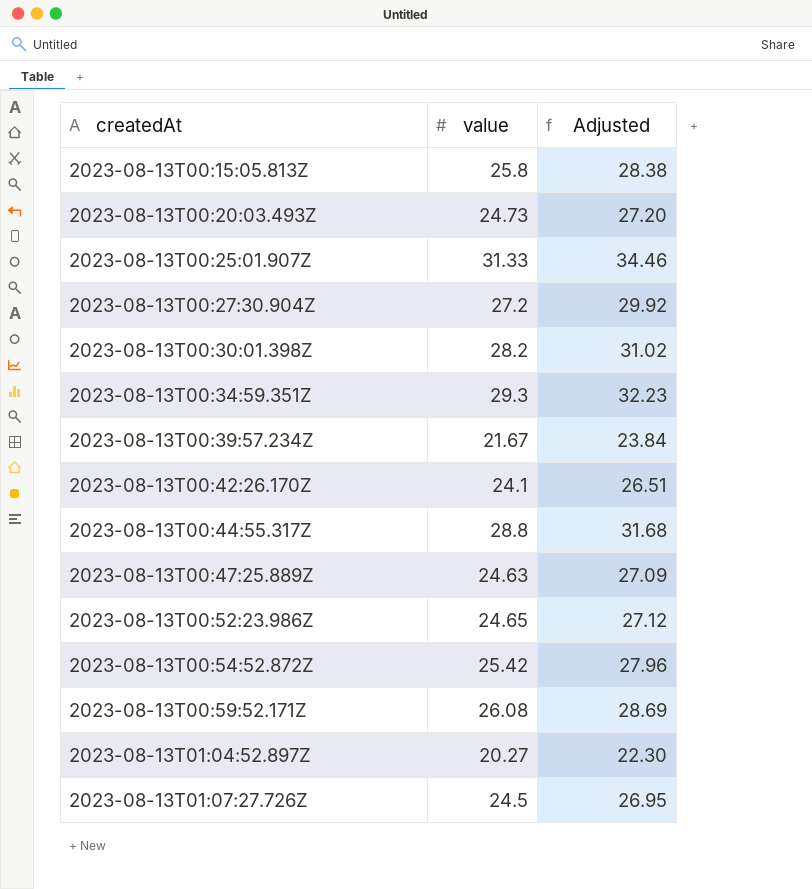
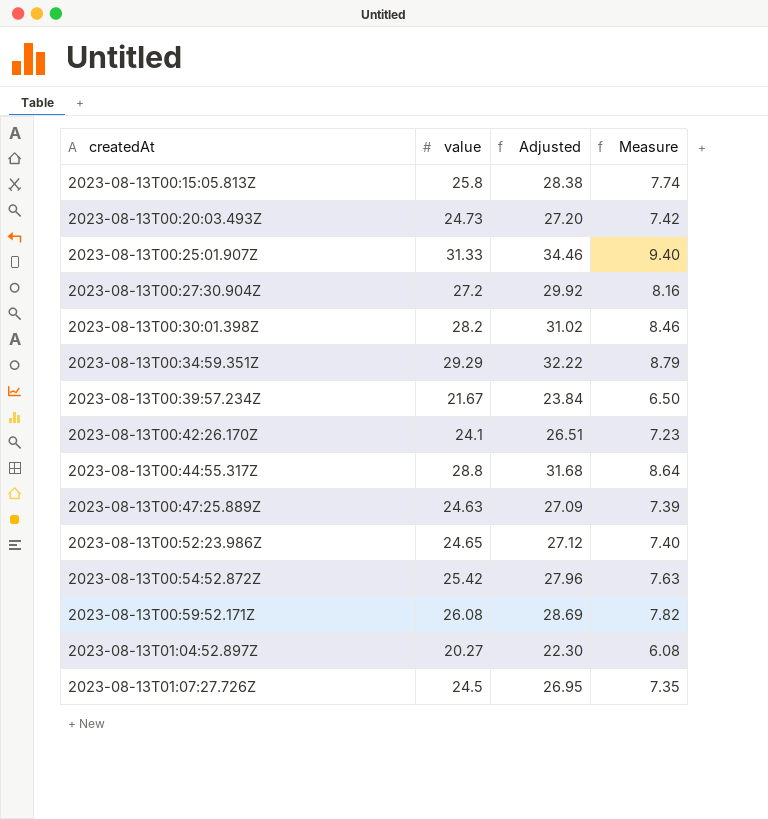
column Measure | formula: none -> [value] * 0.3
2023-08-13T00:34:59.351Z | value: 29.3 -> 29.29
2023-08-13T00:34:59.351Z | Adjusted: 32.23 -> 32.22

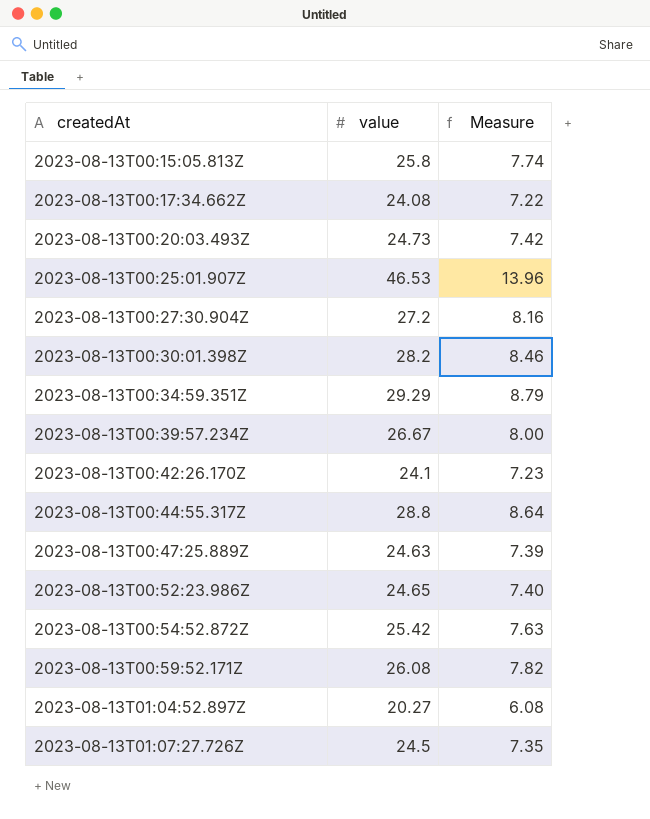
column Adjusted | formula: [value] * 1.1 -> none
row 2023-08-13T00:17:34.662Z: none -> 24.08 | 7.22
2023-08-13T00:25:01.907Z | value: 31.33 -> 46.53
2023-08-13T00:25:01.907Z | Measure: 9.40 -> 13.96
2023-08-13T00:39:57.234Z | value: 21.67 -> 26.67
2023-08-13T00:39:57.234Z | Measure: 6.50 -> 8.00

